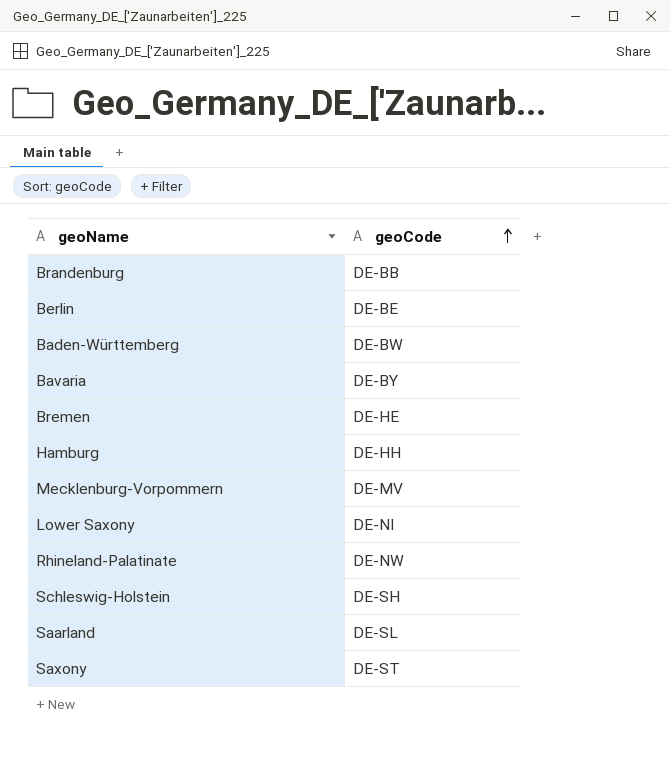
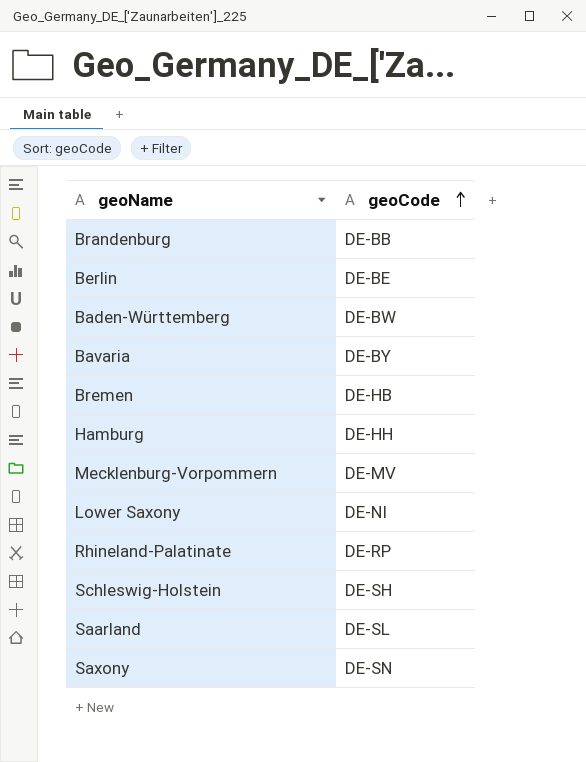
Bremen | geoCode: DE-HE -> DE-HB
Rhineland-Palatinate | geoCode: DE-NW -> DE-RP
Saxony | geoCode: DE-ST -> DE-SN

